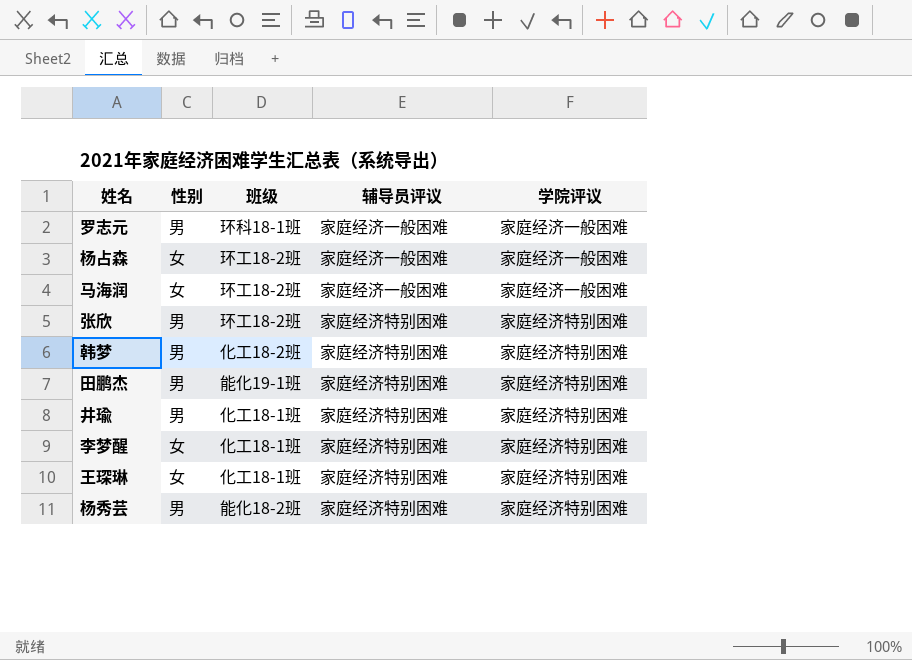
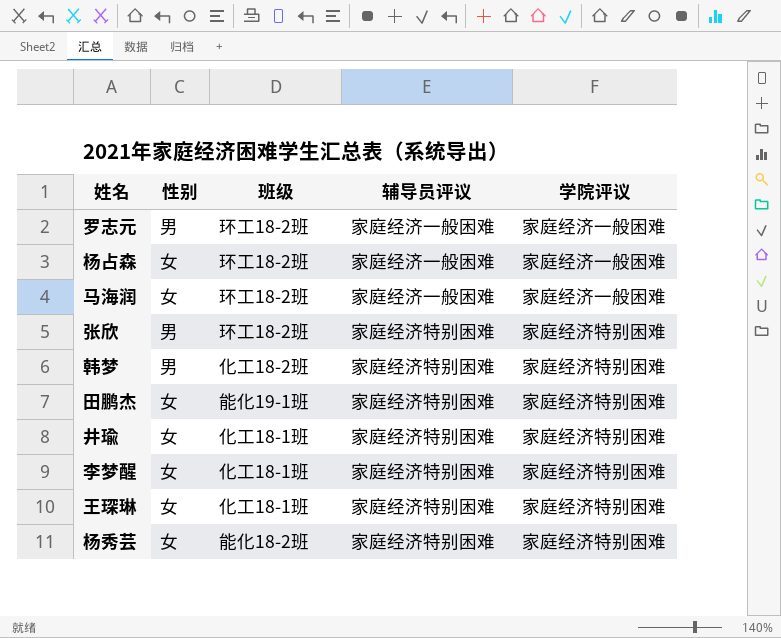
罗志元 | 班级: 环科18-1班 -> 环工18-2班
田鹏杰 | 性别: 男 -> 女
井瑜 | 性别: 男 -> 女
杨秀芸 | 性别: 男 -> 女

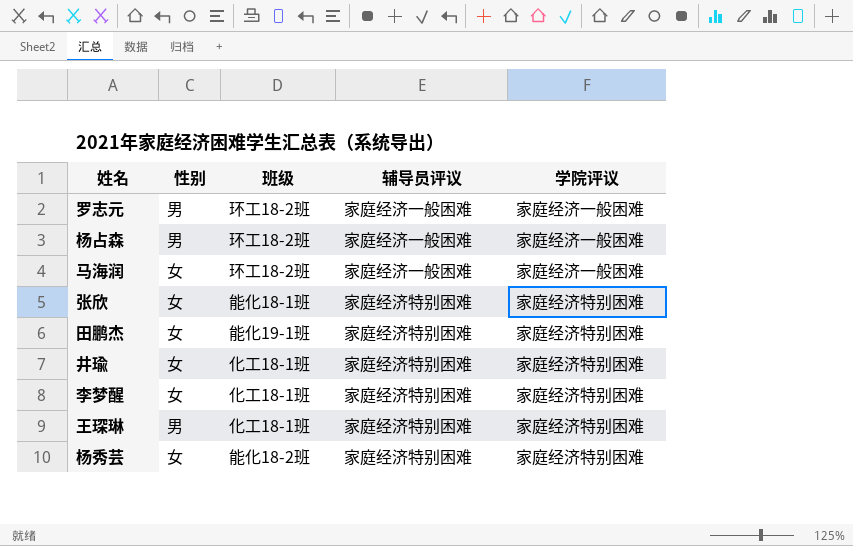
row 韩梦: 男 | 化工18-2班 | 家庭经济特别困难 | 家庭经济特别困难 -> none
杨占森 | 性别: 女 -> 男
张欣 | 性别: 男 -> 女
张欣 | 班级: 环工18-2班 -> 能化18-1班
王琛琳 | 性别: 女 -> 男

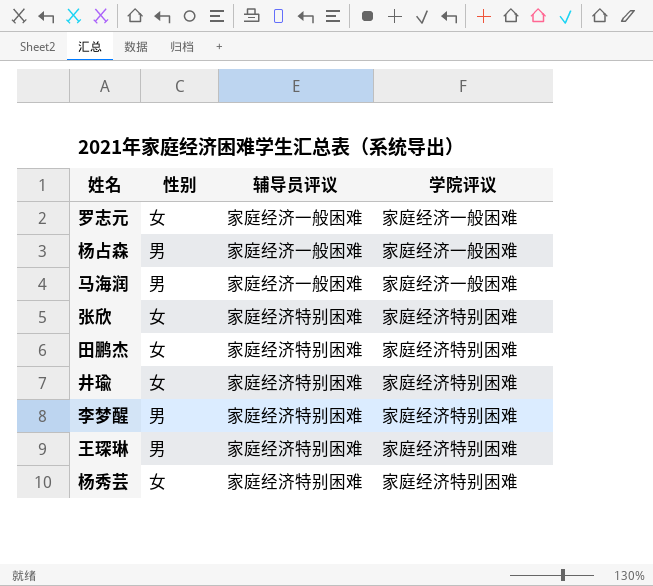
column 班级 | position: 3 -> none
罗志元 | 性别: 男 -> 女
马海润 | 性别: 女 -> 男
李梦醒 | 性别: 女 -> 男

